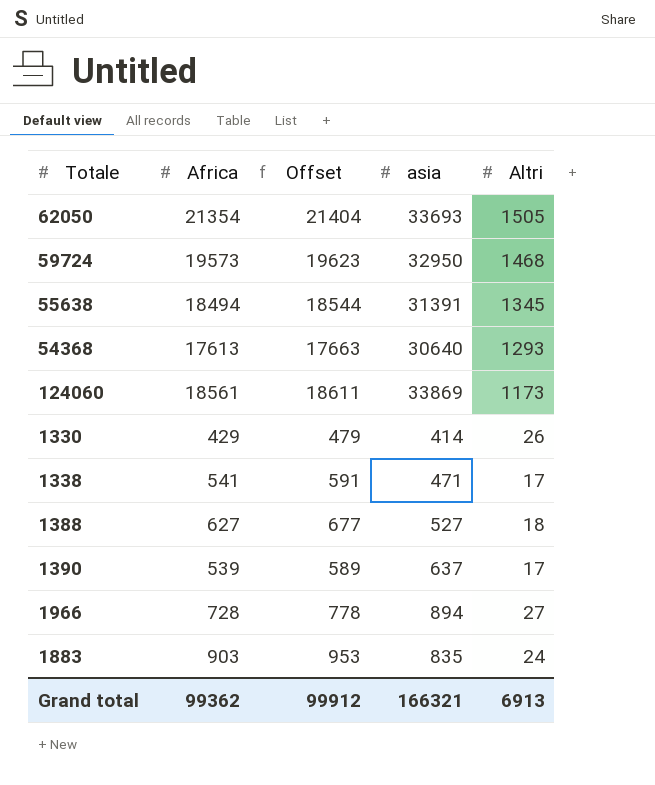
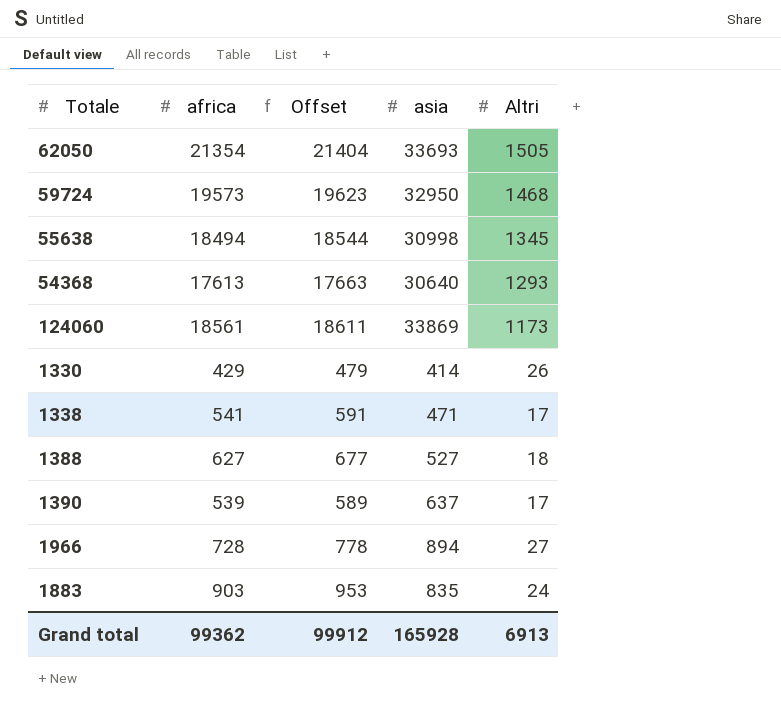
column name: Africa -> africa
55638 | asia: 31391 -> 30998
Grand total | asia: 166321 -> 165928

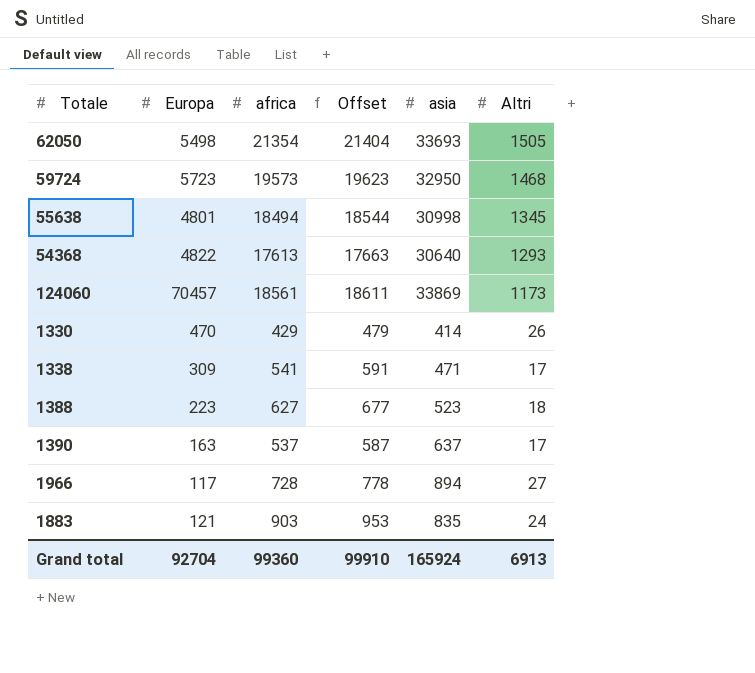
column Europa | position: none -> 2
1388 | asia: 527 -> 523
1390 | africa: 539 -> 537
1390 | Offset: 589 -> 587
Grand total | africa: 99362 -> 99360
Grand total | Offset: 99912 -> 99910
Grand total | asia: 165928 -> 165924

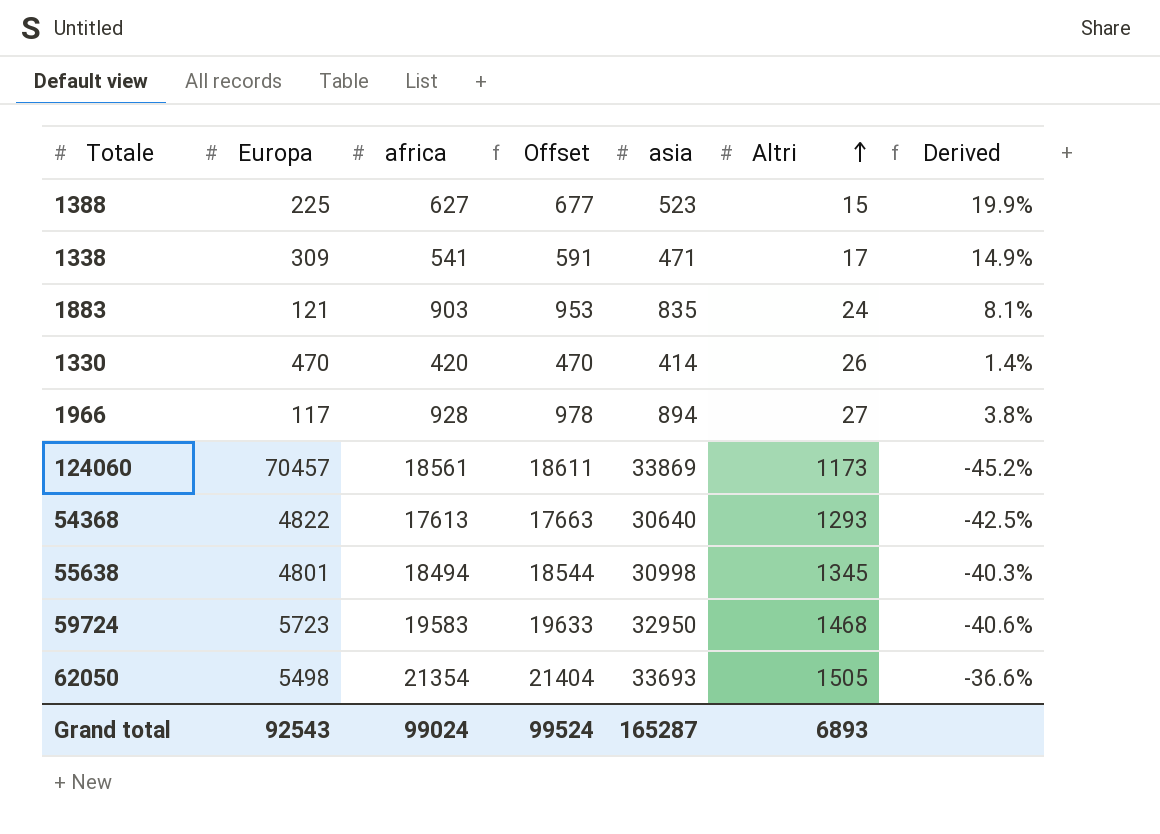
row order: none -> Altri ascending
column Derived | formula: none -> ([africa] - [asia]) / [asia]
row 1390: 163 | 537 | 587 | 637 | 17 -> none
1388 | Europa: 223 -> 225
1388 | Altri: 18 -> 15
1330 | africa: 429 -> 420
1330 | Offset: 479 -> 470
1966 | africa: 728 -> 928
1966 | Offset: 778 -> 978
59724 | africa: 19573 -> 19583
59724 | Offset: 19623 -> 19633
Grand total | Europa: 92704 -> 92543
Grand total | africa: 99360 -> 99024
Grand total | Offset: 99910 -> 99524
Grand total | asia: 165924 -> 165287
Grand total | Altri: 6913 -> 6893

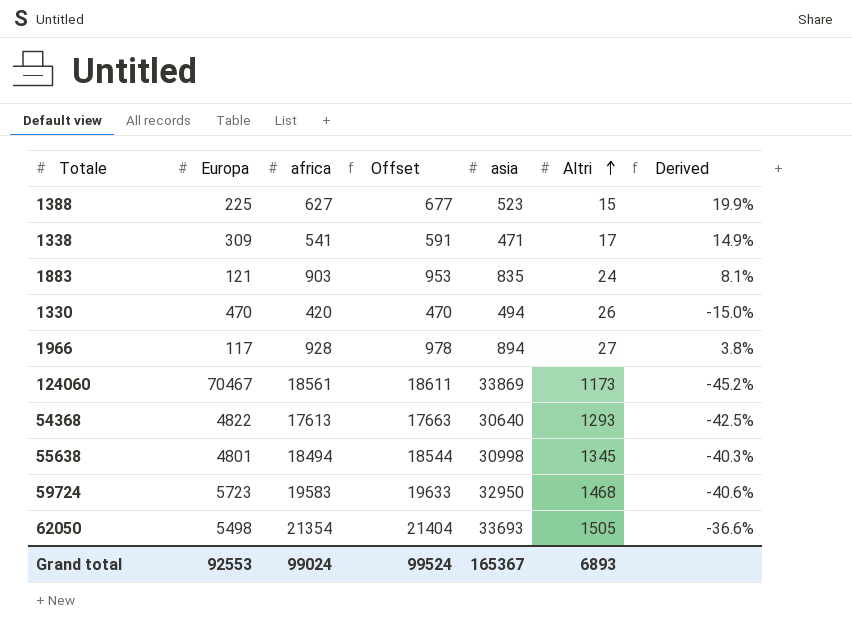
1330 | asia: 414 -> 494
1330 | Derived: 1.4% -> -15.0%
124060 | Europa: 70457 -> 70467
Grand total | Europa: 92543 -> 92553
Grand total | asia: 165287 -> 165367

